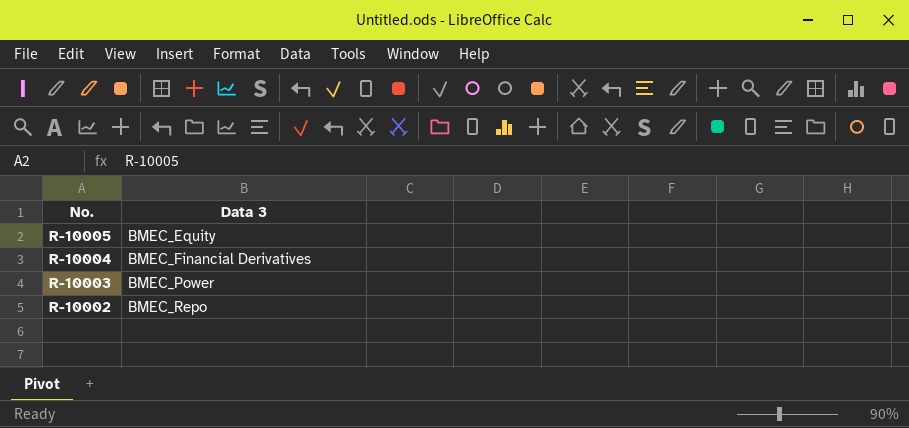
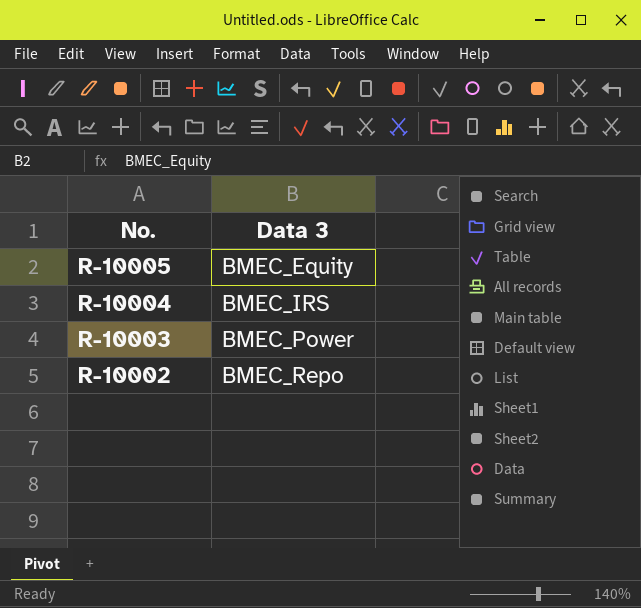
R-10004 | Data 3: BMEC_Financial Derivatives -> BMEC_IRS

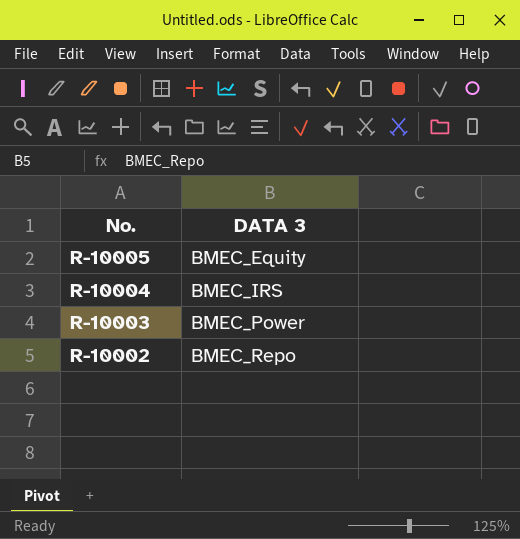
column name: Data 3 -> DATA 3

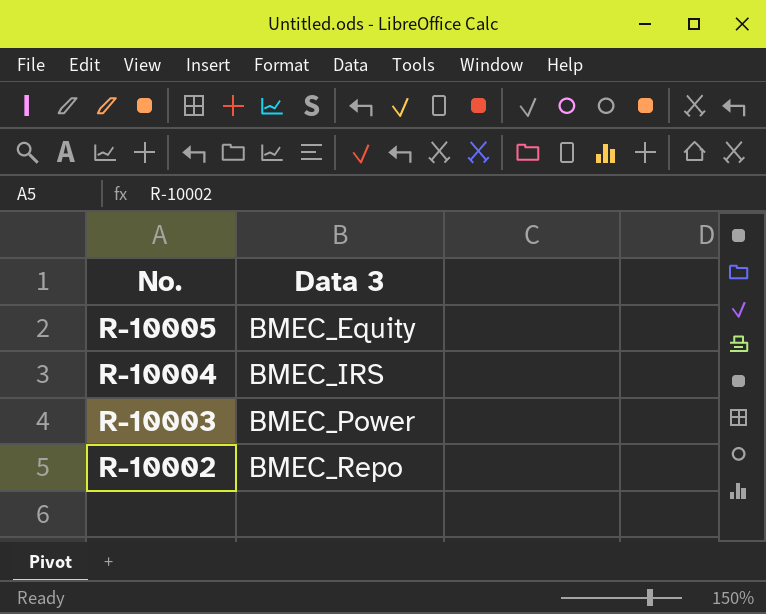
column name: DATA 3 -> Data 3

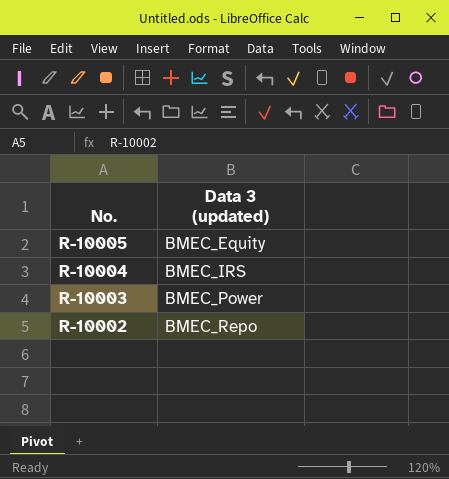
column name: Data 3 -> Data 3 (updated)

